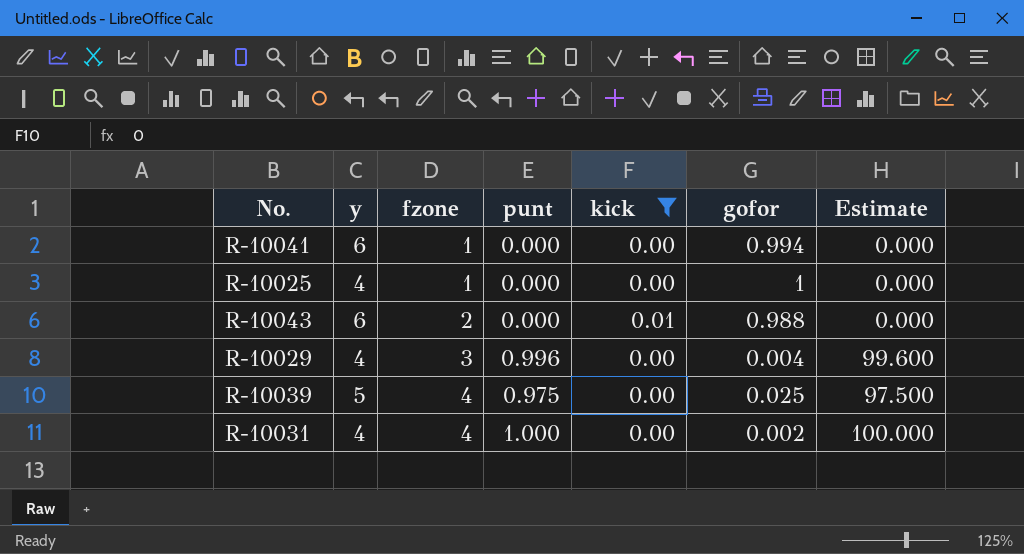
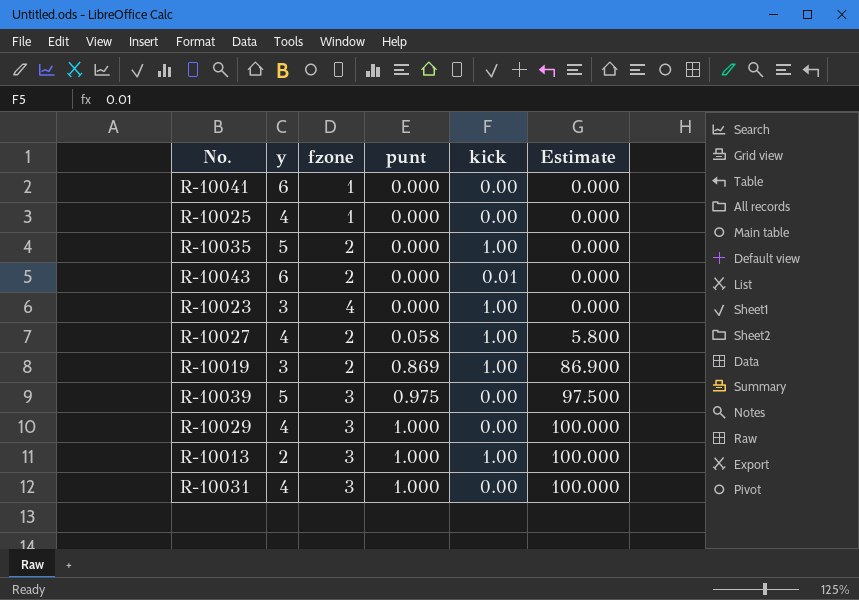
filter: kick != 1.00 -> none
row order: fzone ascending -> punt ascending
column gofor | position: 6 -> none
R-10039 | fzone: 4 -> 3
R-10029 | punt: 0.996 -> 1.000
R-10029 | Estimate: 99.600 -> 100.000
R-10031 | fzone: 4 -> 3

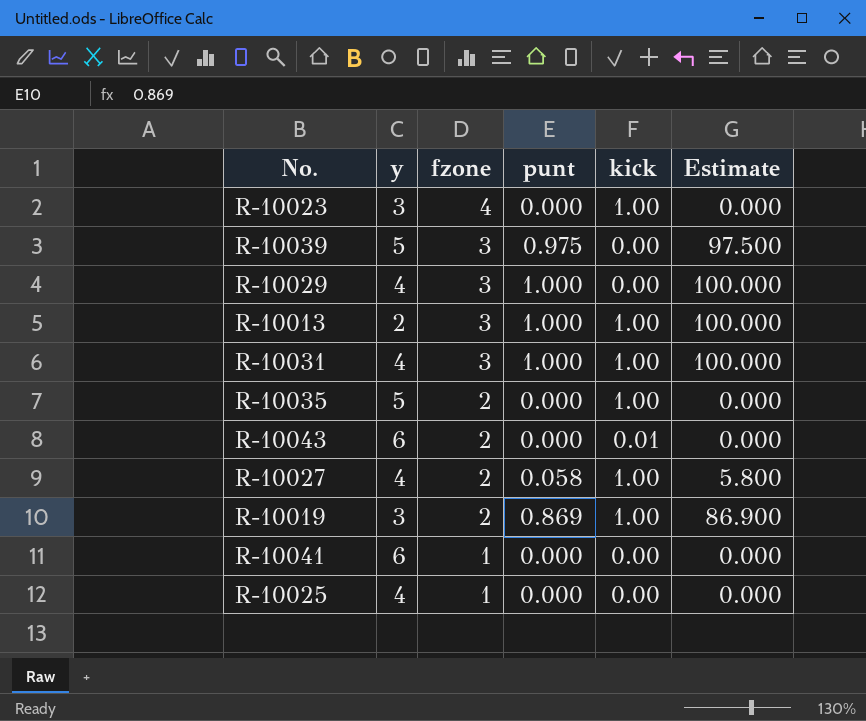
row order: punt ascending -> fzone descending
R-10031 | kick: 0.00 -> 1.00

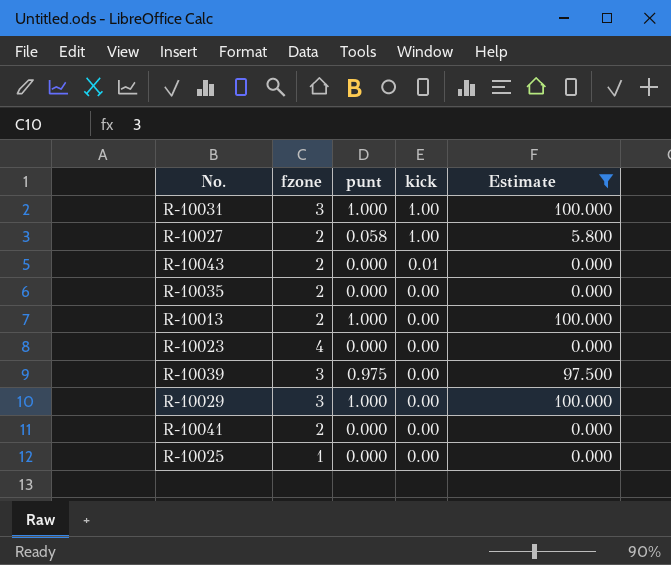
filter: none -> Estimate != 86.900
row order: fzone descending -> kick descending
column y | position: 2 -> none
R-10035 | kick: 1.00 -> 0.00
R-10013 | fzone: 3 -> 2
R-10013 | kick: 1.00 -> 0.00
R-10023 | kick: 1.00 -> 0.00
R-10041 | fzone: 1 -> 2

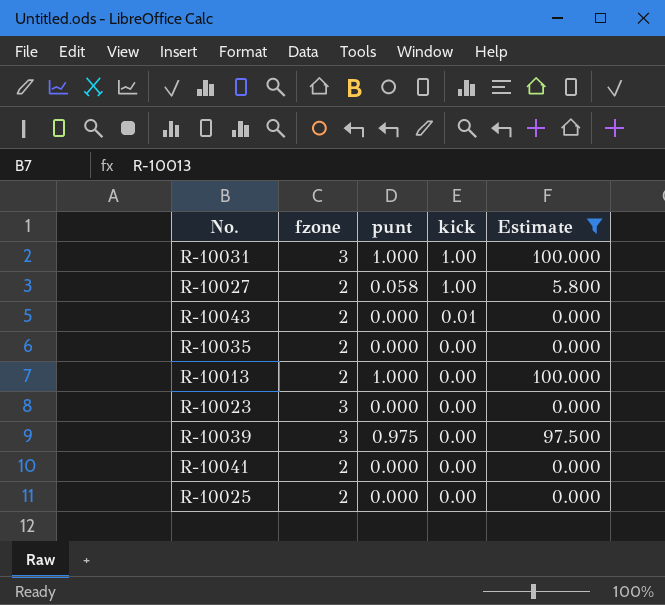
row R-10029: 3 | 1.000 | 0.00 | 100.000 -> none
R-10023 | fzone: 4 -> 3
R-10025 | fzone: 1 -> 2

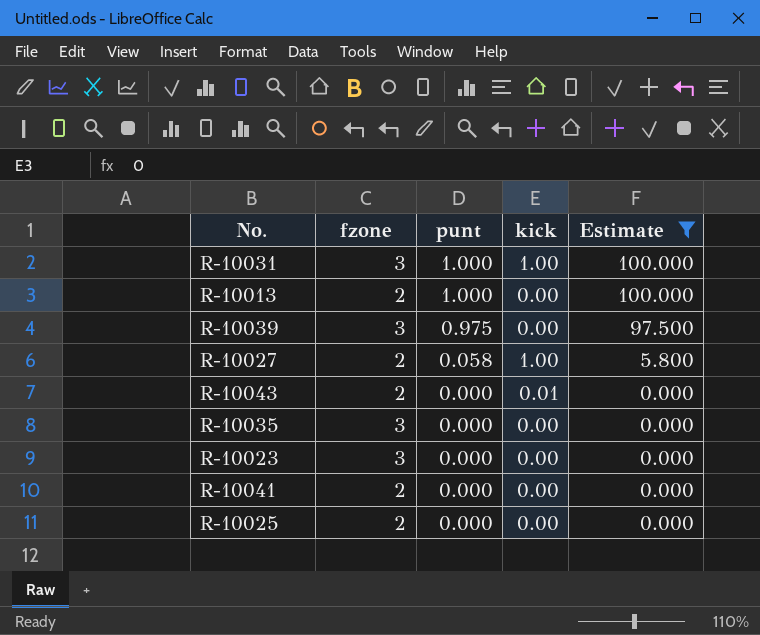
row order: kick descending -> punt descending
R-10035 | fzone: 2 -> 3

